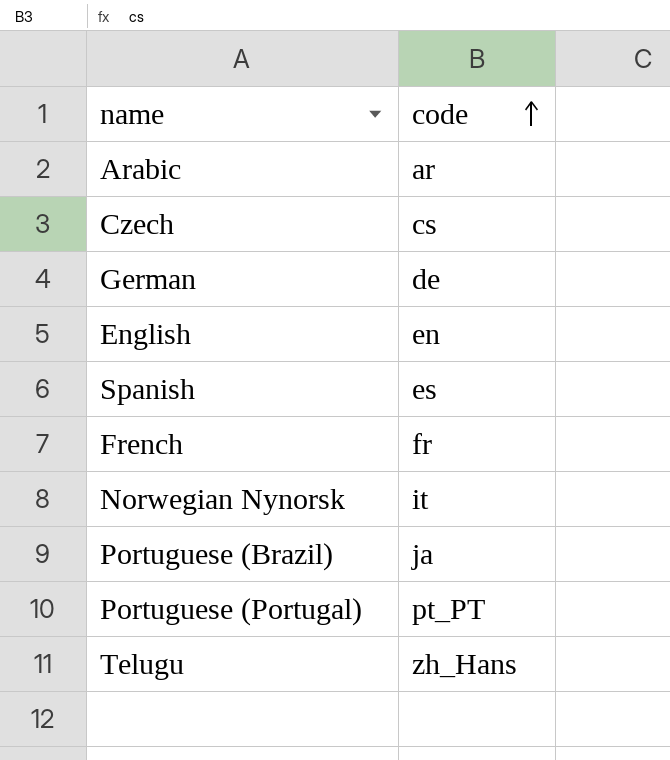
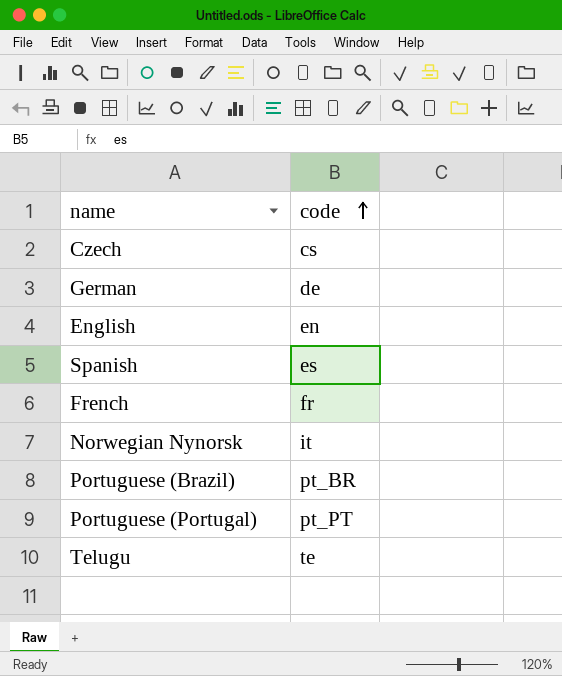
row Arabic: ar -> none
Portuguese (Brazil) | code: ja -> pt_BR
Telugu | code: zh_Hans -> te

